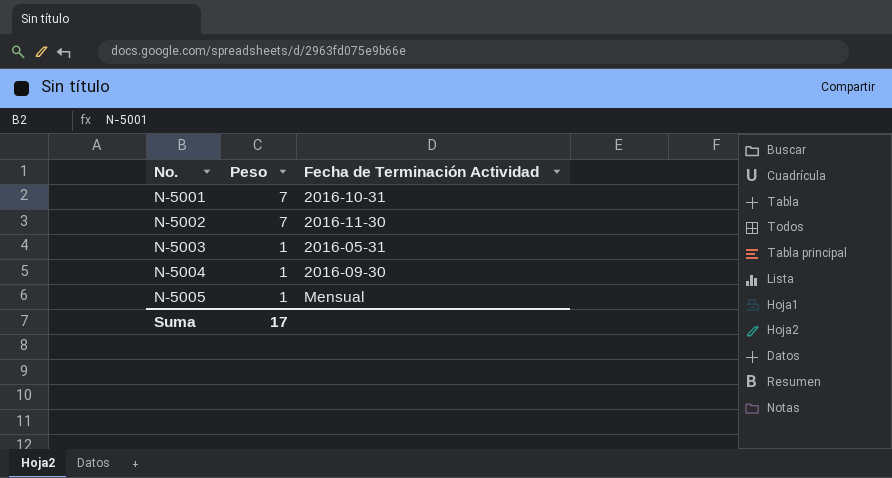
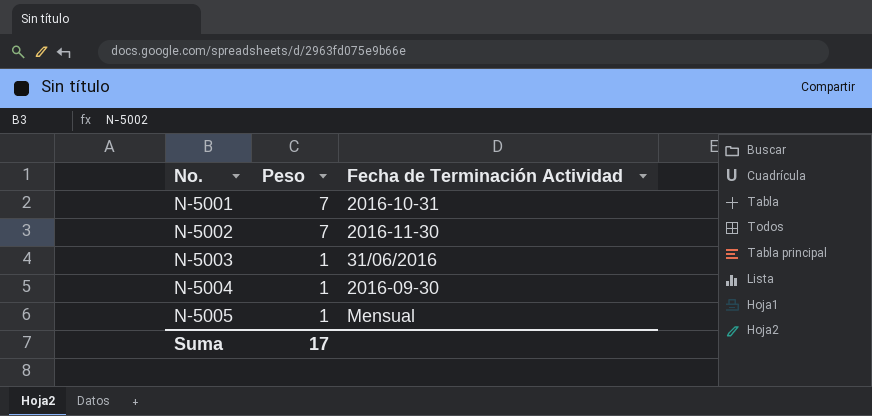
N-5003 | Fecha de Terminación Actividad: 2016-05-31 -> 31/06/2016

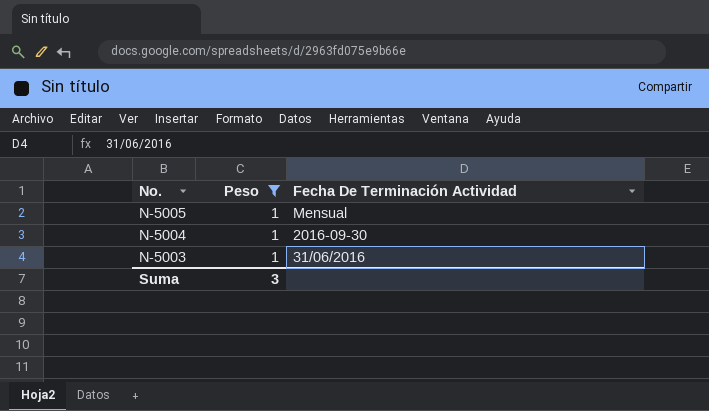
filter: none -> Peso = 1
row order: No. ascending -> No. descending
column name: Fecha de Terminación Actividad -> Fecha De Terminación Actividad
Suma | Peso: 17 -> 3

